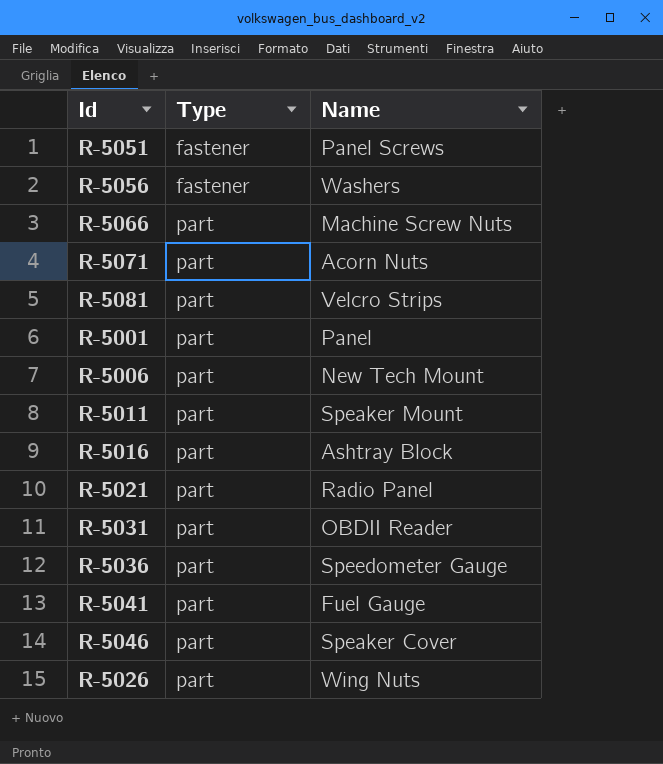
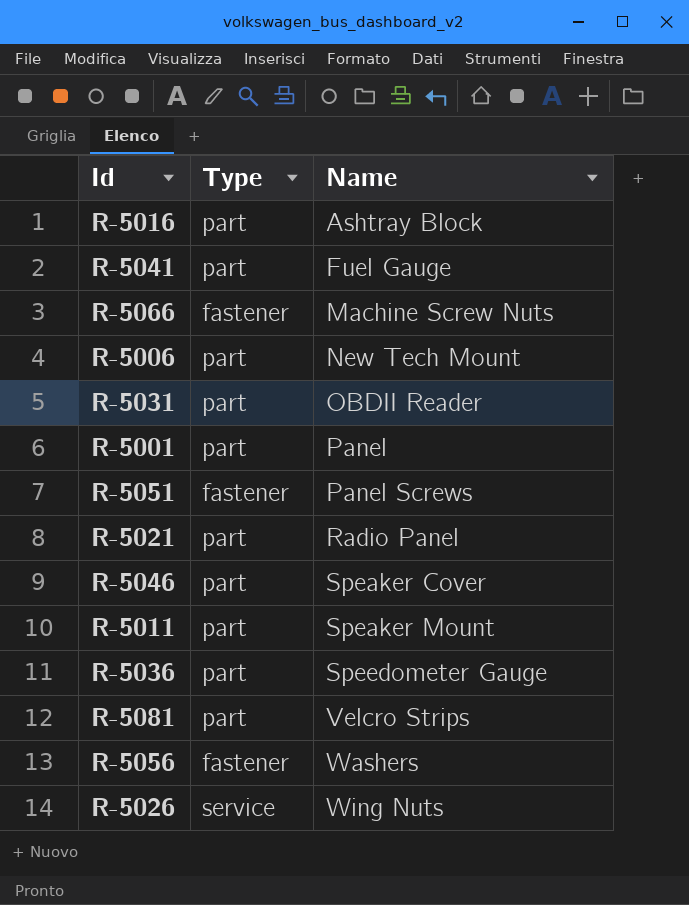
row order: Type ascending -> Name ascending
row R-5071: part | Acorn Nuts -> none
R-5066 | Type: part -> fastener
R-5026 | Type: part -> service

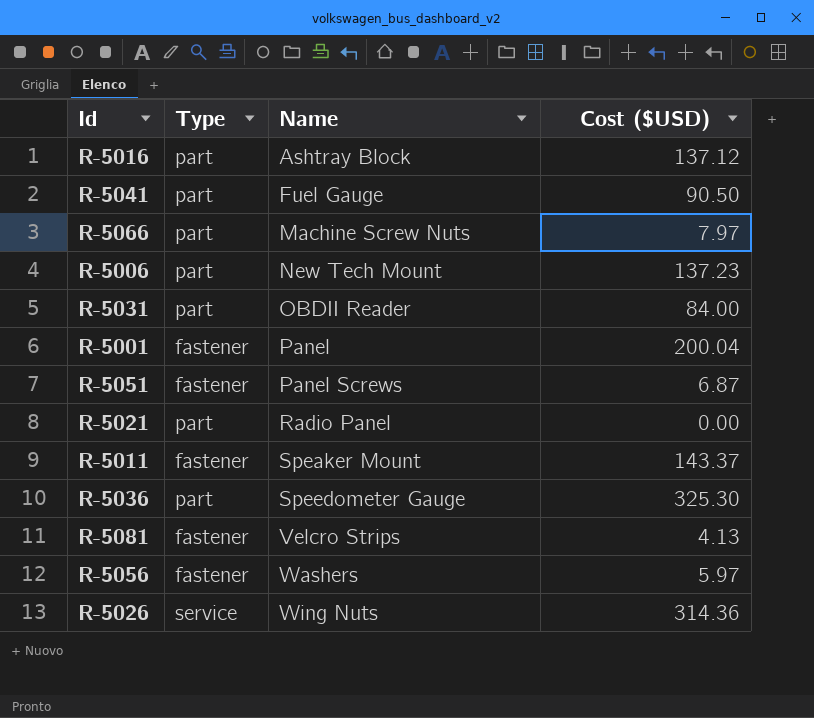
column Cost ($USD) | position: none -> 4
row R-5046: part | Speaker Cover -> none
R-5066 | Type: fastener -> part
R-5001 | Type: part -> fastener
R-5011 | Type: part -> fastener
R-5081 | Type: part -> fastener

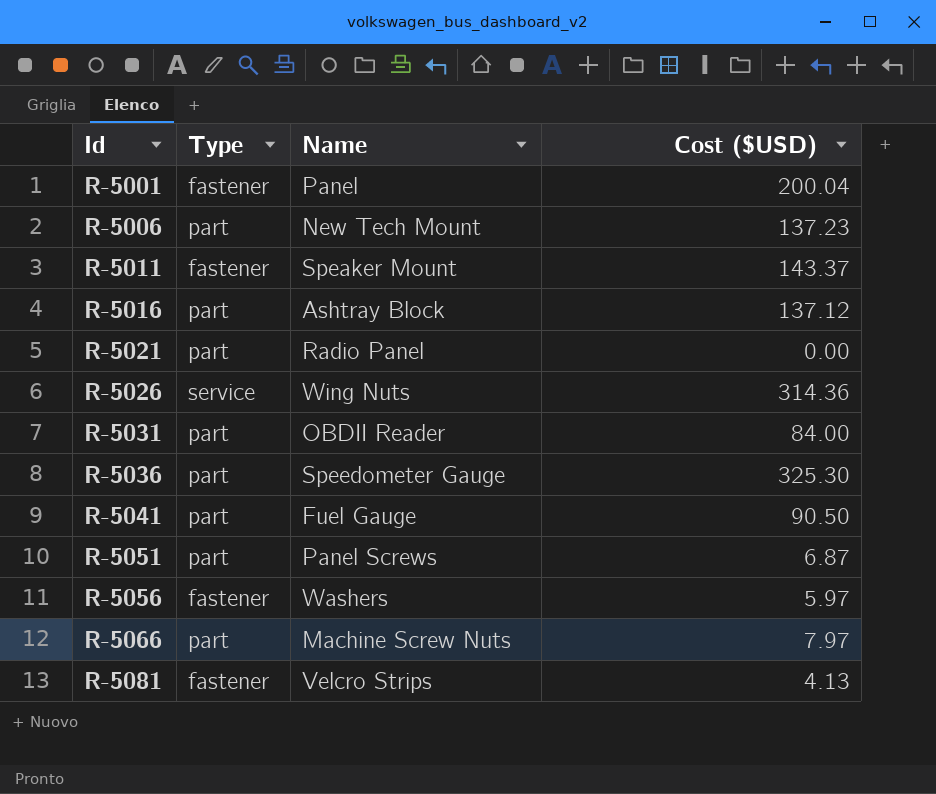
row order: Name ascending -> Id ascending
R-5051 | Type: fastener -> part

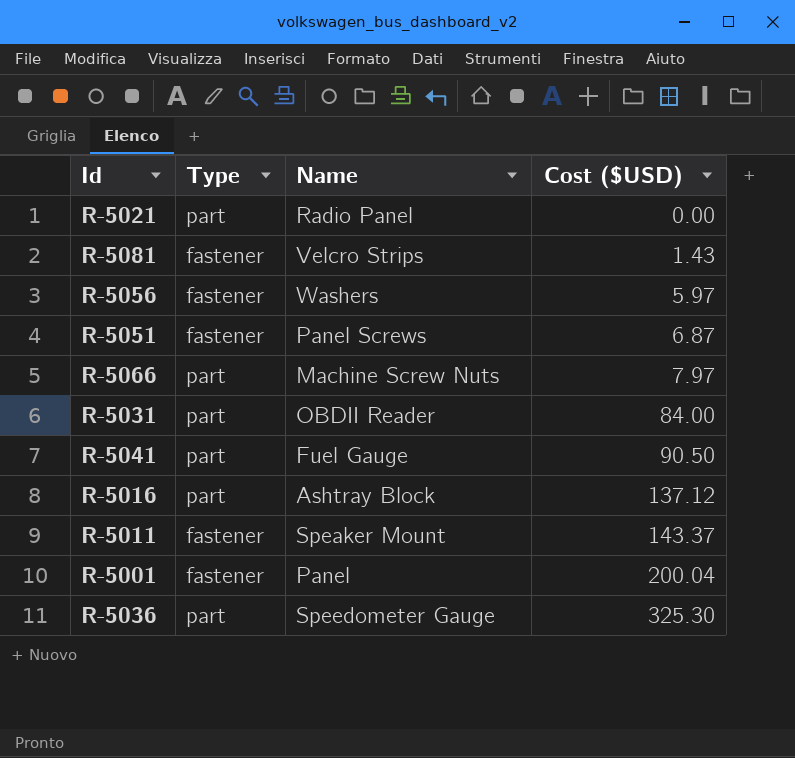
row order: Id ascending -> Cost ($USD) ascending
row R-5006: part | New Tech Mount | 137.23 -> none
row R-5026: service | Wing Nuts | 314.36 -> none
R-5081 | Cost ($USD): 4.13 -> 1.43
R-5051 | Type: part -> fastener

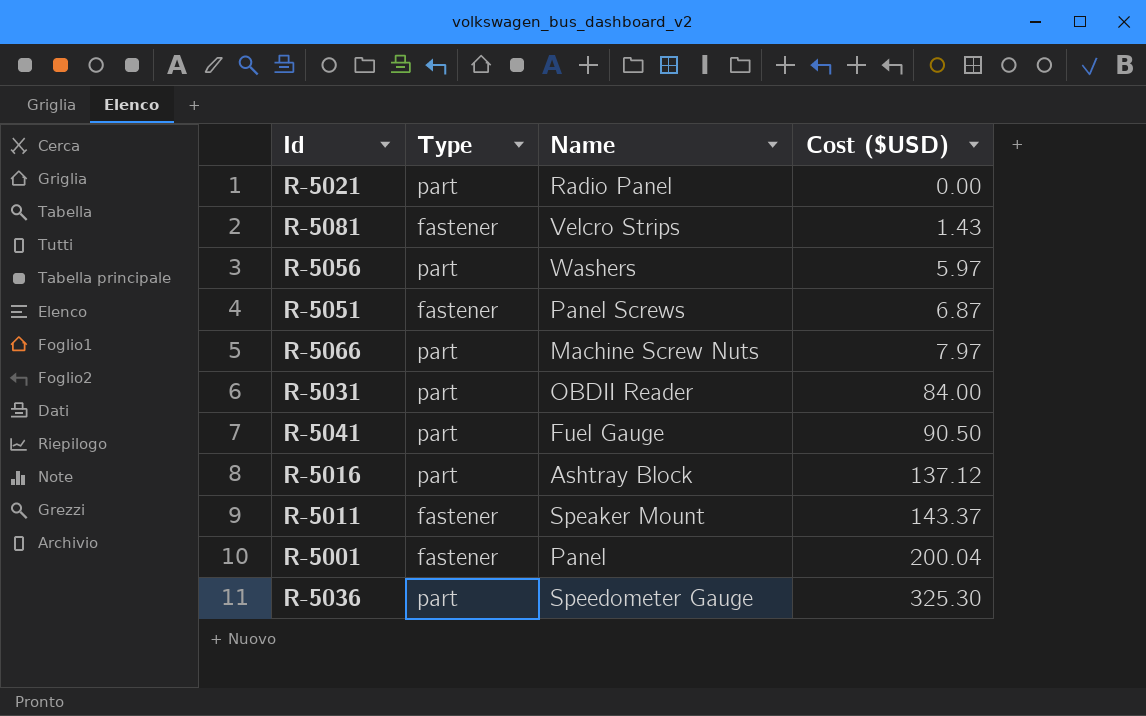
R-5056 | Type: fastener -> part

